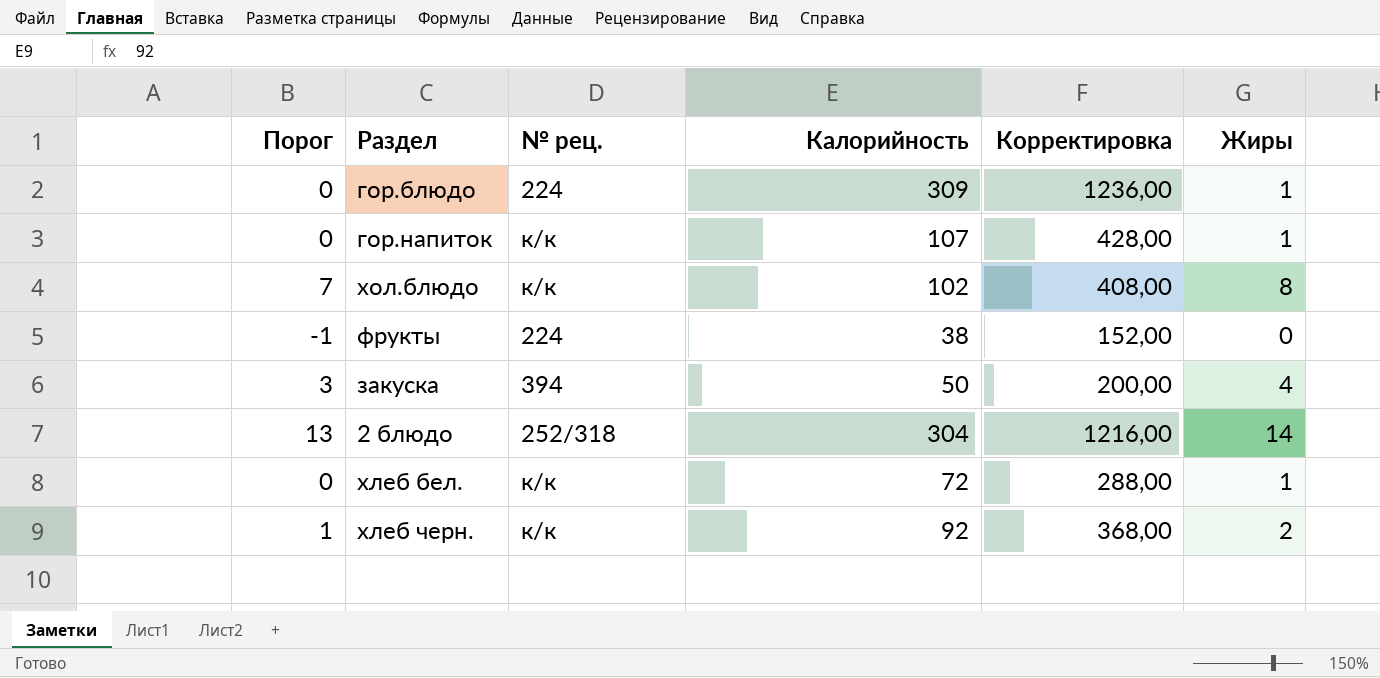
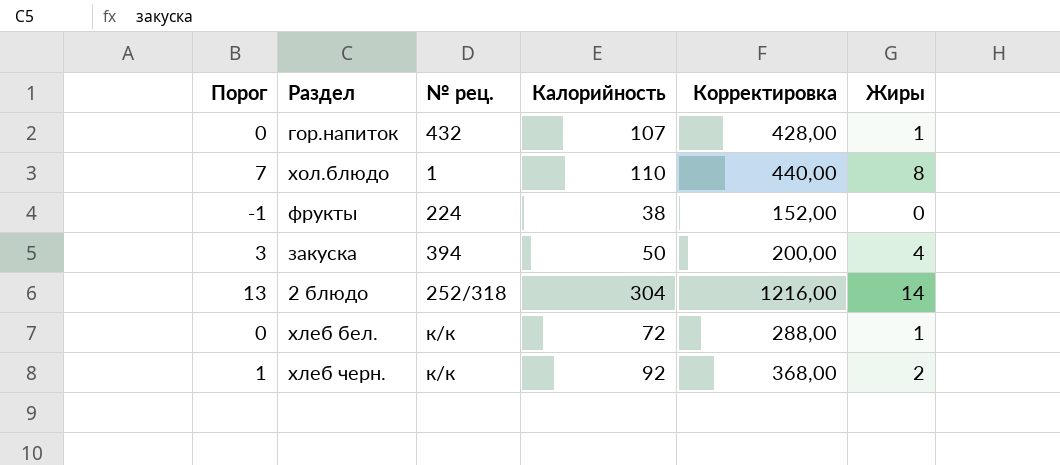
row гор.блюдо: 0 | 224 | 309 | 1236,00 | 1 -> none
гор.напиток | № рец.: к/к -> 432
хол.блюдо | № рец.: к/к -> 1
хол.блюдо | Калорийность: 102 -> 110
хол.блюдо | Корректировка: 408,00 -> 440,00

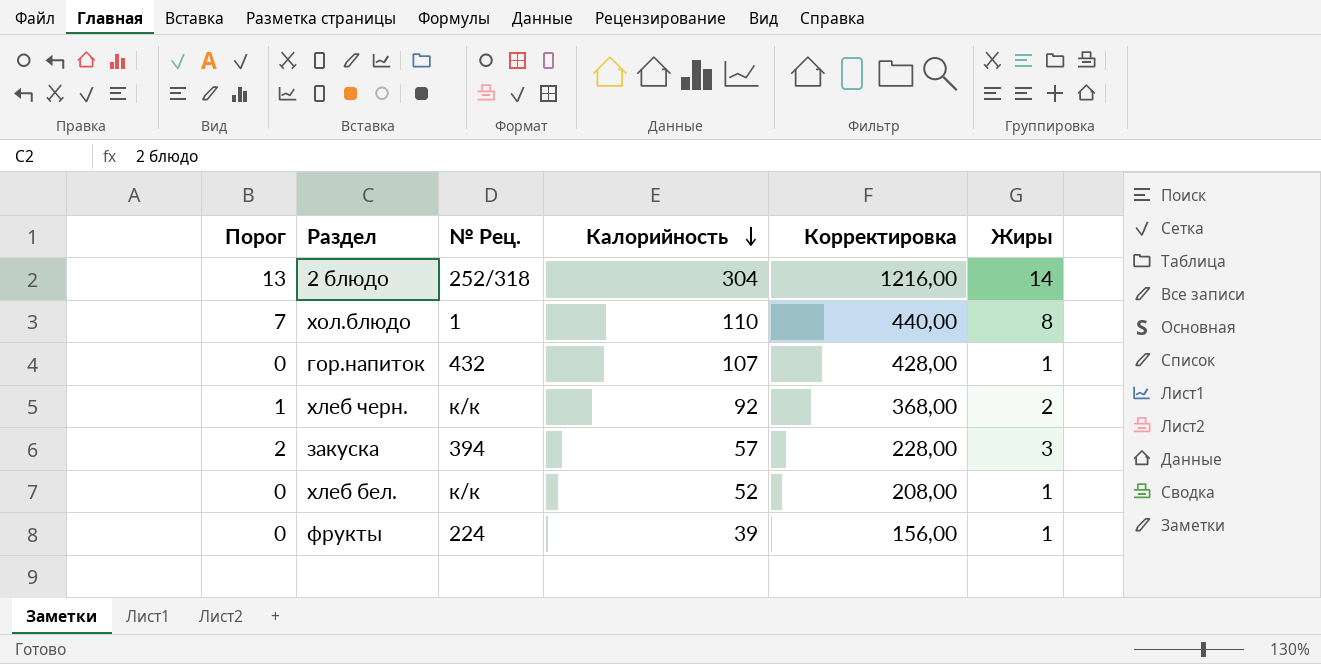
row order: none -> Калорийность descending
column name: № рец. -> № Рец.
закуска | Порог: 3 -> 2
закуска | Калорийность: 50 -> 57
закуска | Корректировка: 200,00 -> 228,00
закуска | Жиры: 4 -> 3
хлеб бел. | Калорийность: 72 -> 52
хлеб бел. | Корректировка: 288,00 -> 208,00
фрукты | Порог: -1 -> 0
фрукты | Калорийность: 38 -> 39
фрукты | Корректировка: 152,00 -> 156,00
фрукты | Жиры: 0 -> 1

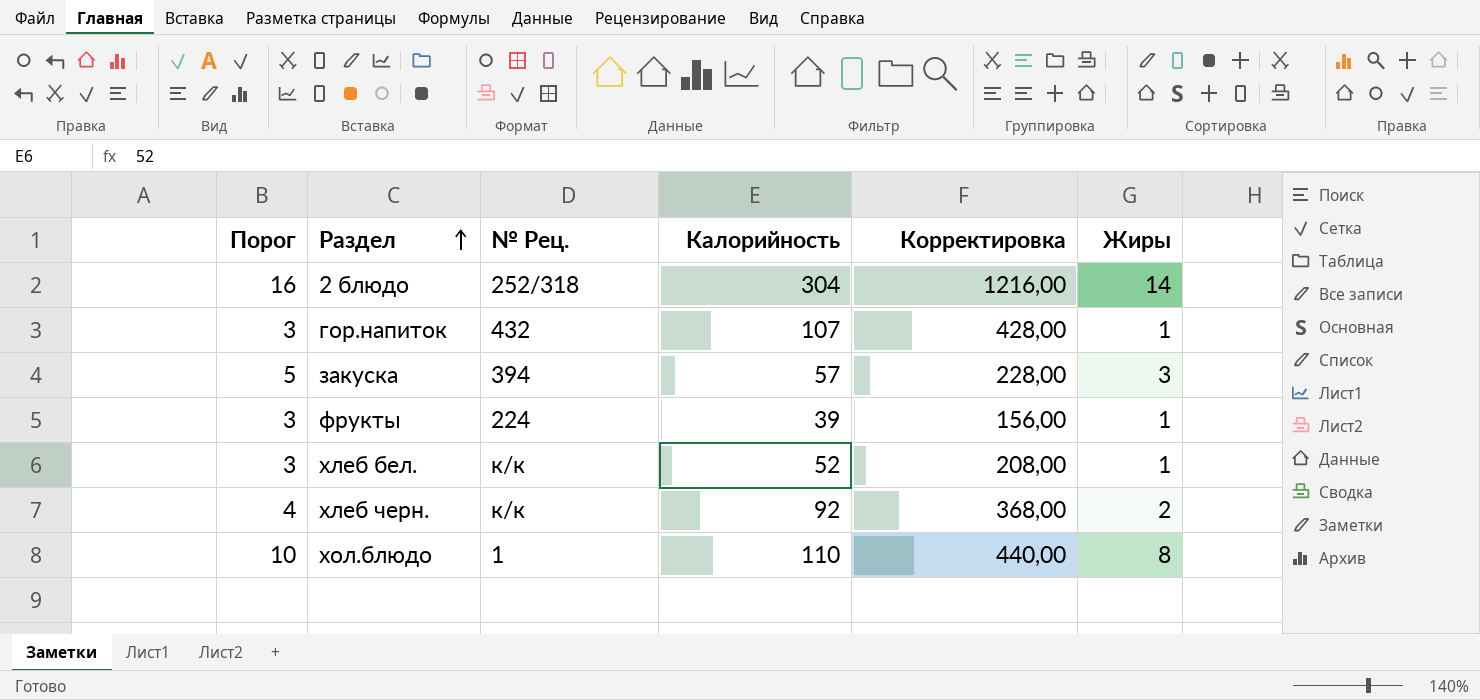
row order: Калорийность descending -> Раздел ascending
column Порог | formula: [Жиры] - 1 -> [Жиры] + 2

